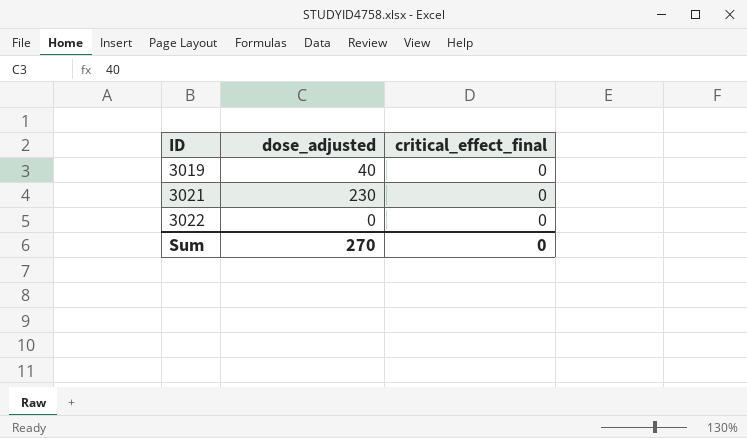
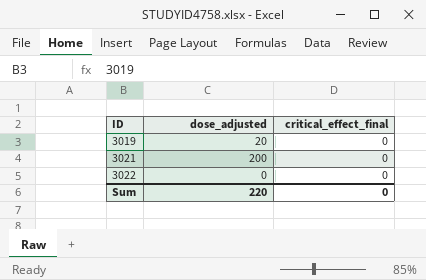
3019 | dose_adjusted: 40 -> 20
3021 | dose_adjusted: 230 -> 200
Sum | dose_adjusted: 270 -> 220

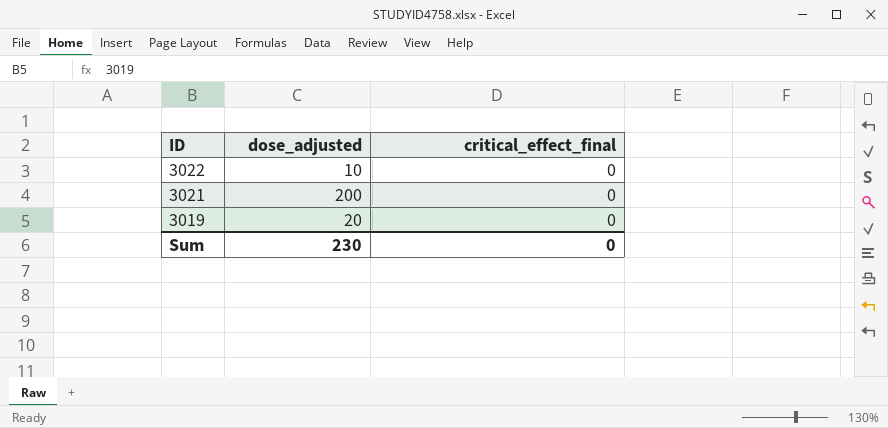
row order: ID ascending -> ID descending
3022 | dose_adjusted: 0 -> 10
Sum | dose_adjusted: 220 -> 230

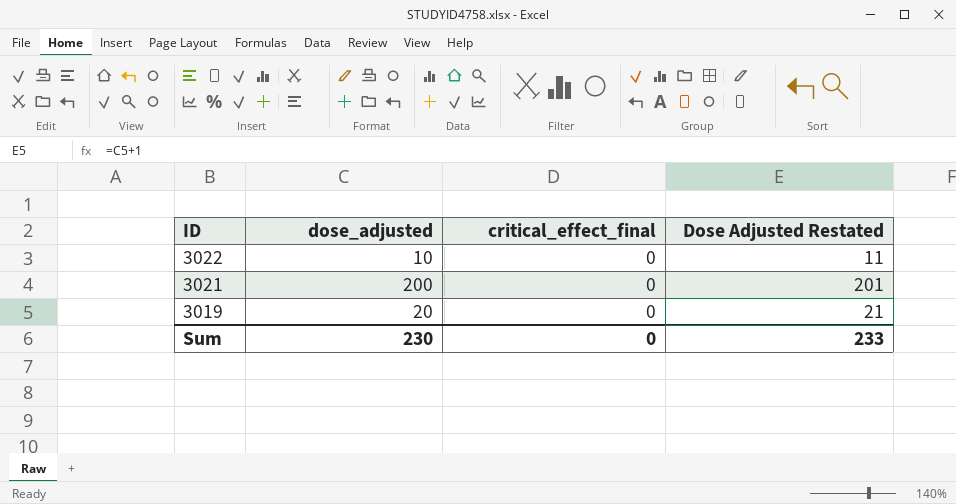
column Dose Adjusted Restated | formula: none -> [dose_adjusted] + 1

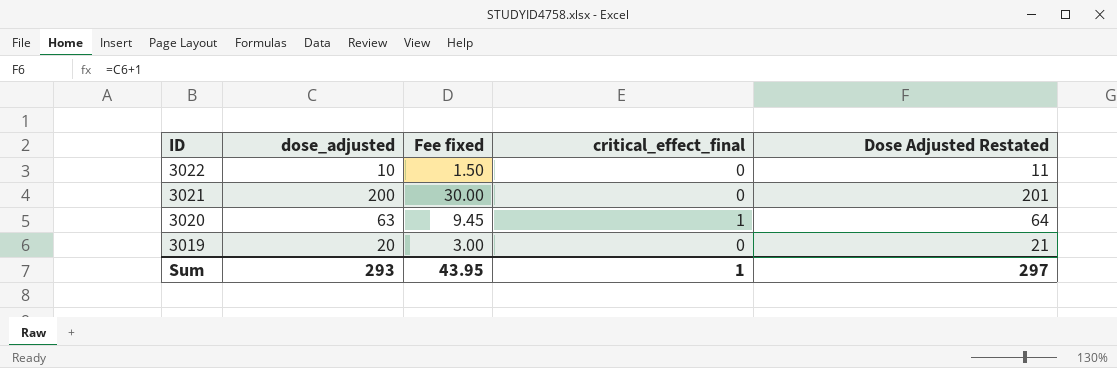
column Fee fixed | formula: none -> [dose_adjusted] * 0.15
row 3020: none -> 63 | 9.45 | 1 | 64
Sum | dose_adjusted: 230 -> 293
Sum | critical_effect_final: 0 -> 1
Sum | Dose Adjusted Restated: 233 -> 297

